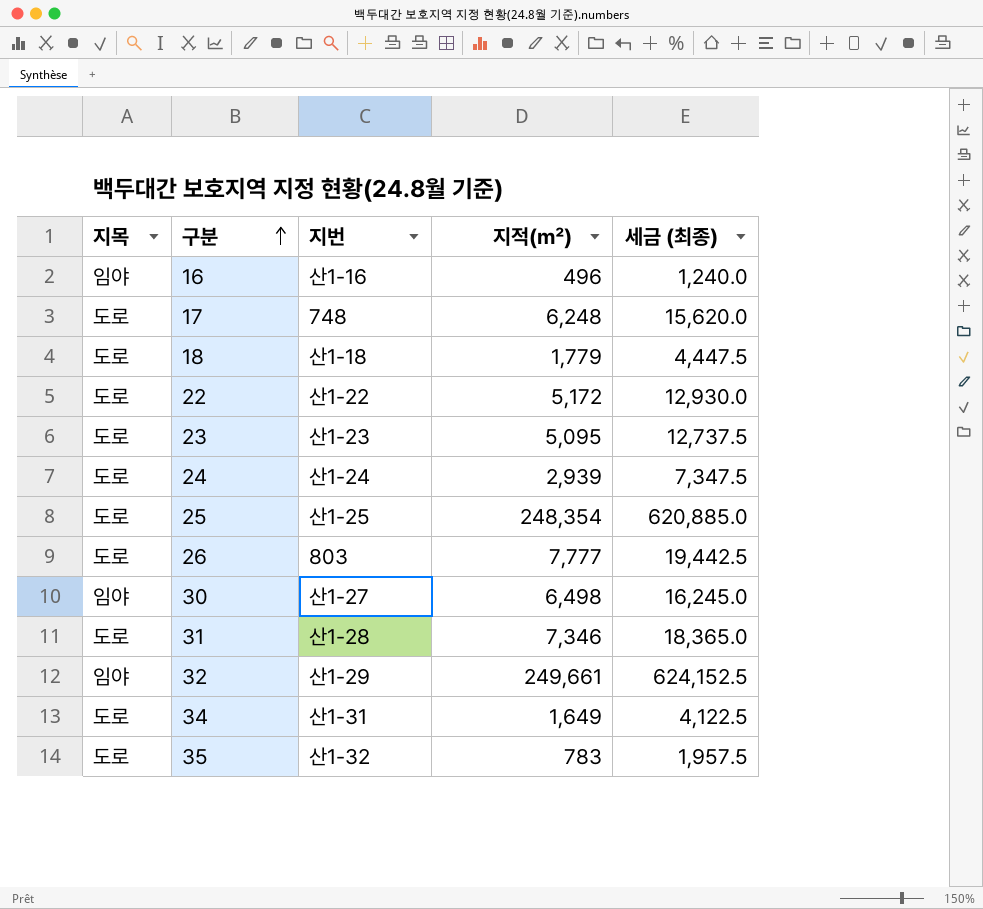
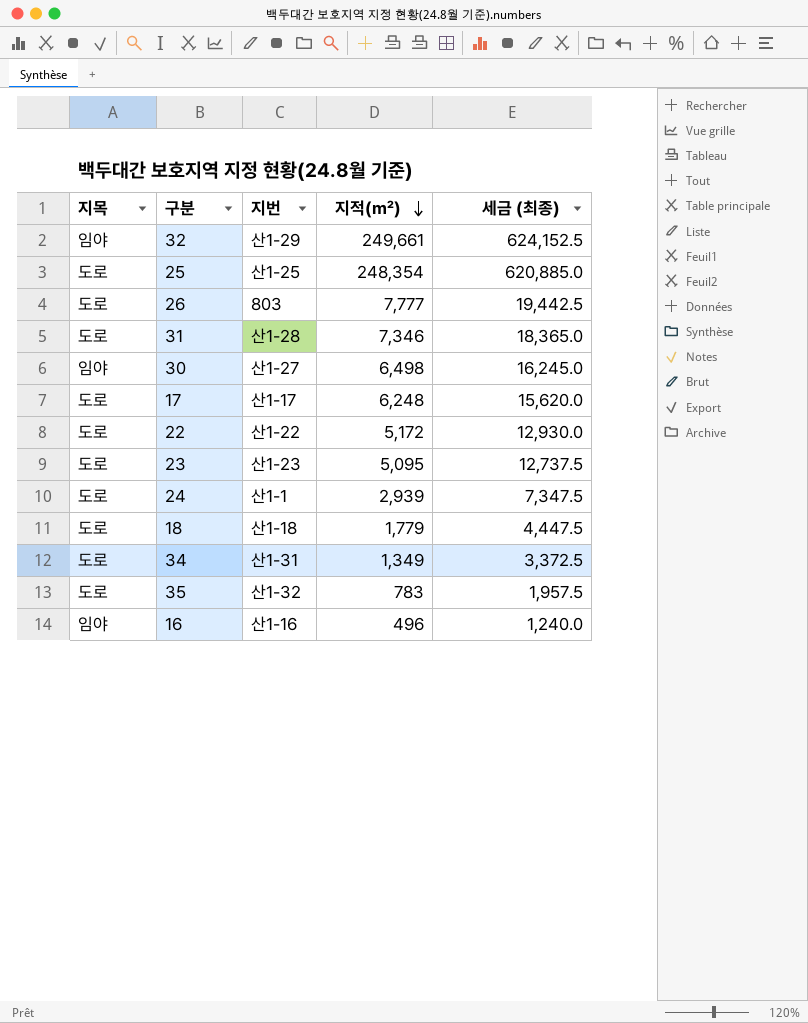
row order: 구분 ascending -> 지적(㎡) descending
17 | 지번: 748 -> 산1-17
24 | 지번: 산1-24 -> 산1-1
34 | 지적(㎡): 1,649 -> 1,349
34 | 세금 (최종): 4,122.5 -> 3,372.5

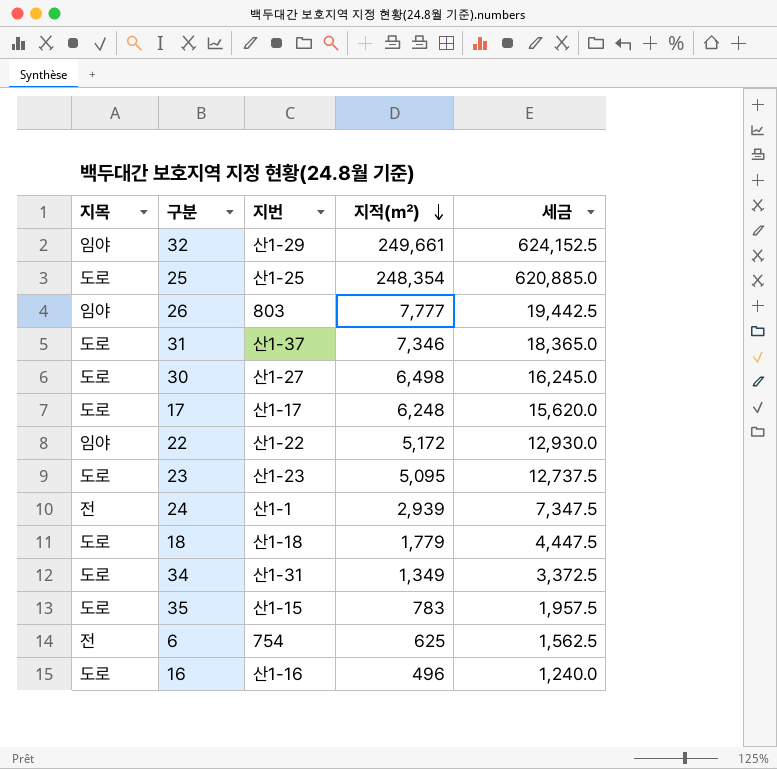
column name: 세금 (최종) -> 세금
26 | 지목: 도로 -> 임야
31 | 지번: 산1-28 -> 산1-37
30 | 지목: 임야 -> 도로
22 | 지목: 도로 -> 임야
24 | 지목: 도로 -> 전
35 | 지번: 산1-32 -> 산1-15
row 6: none -> 전 | 754 | 625 | 1,562.5
16 | 지목: 임야 -> 도로

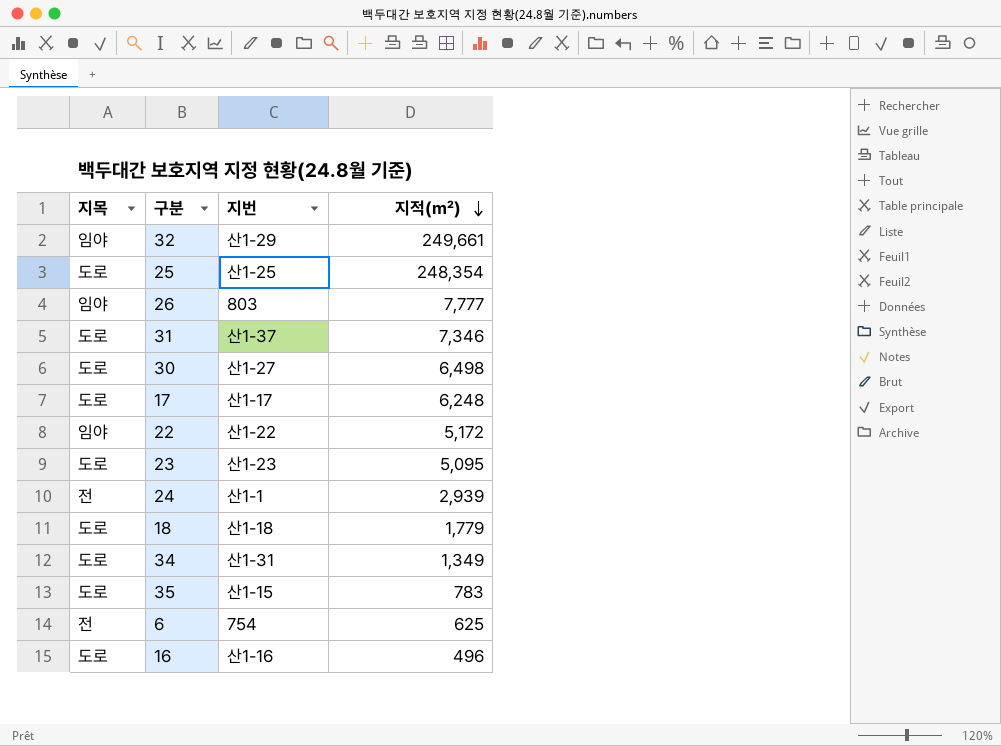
column 세금 | formula: [지적(㎡)] * 2.5 -> none

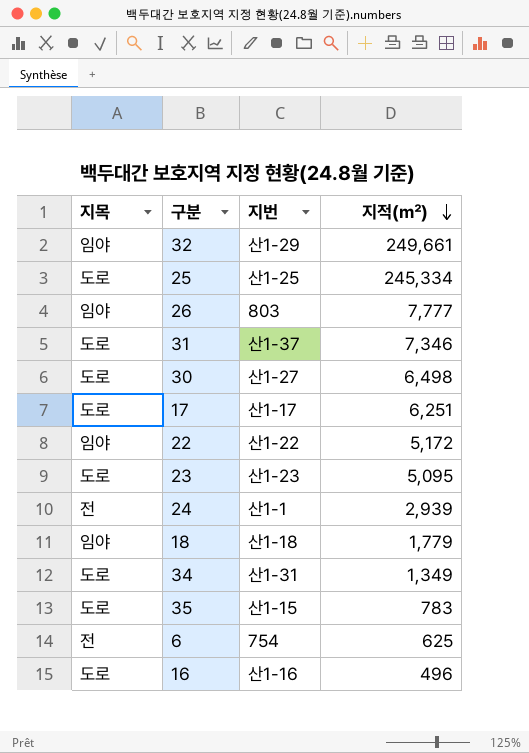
25 | 지적(㎡): 248,354 -> 245,334
17 | 지적(㎡): 6,248 -> 6,251
18 | 지목: 도로 -> 임야

